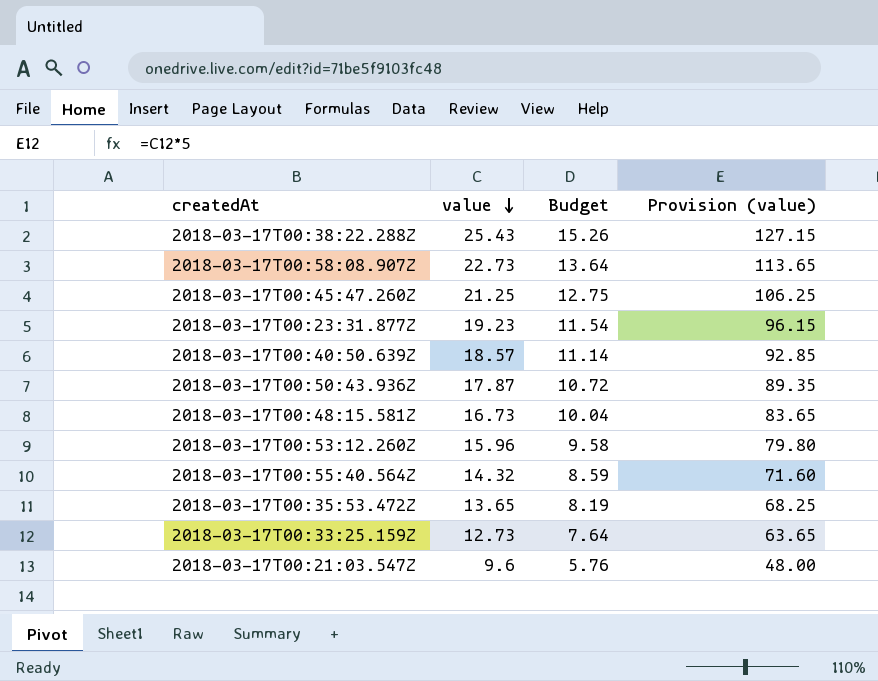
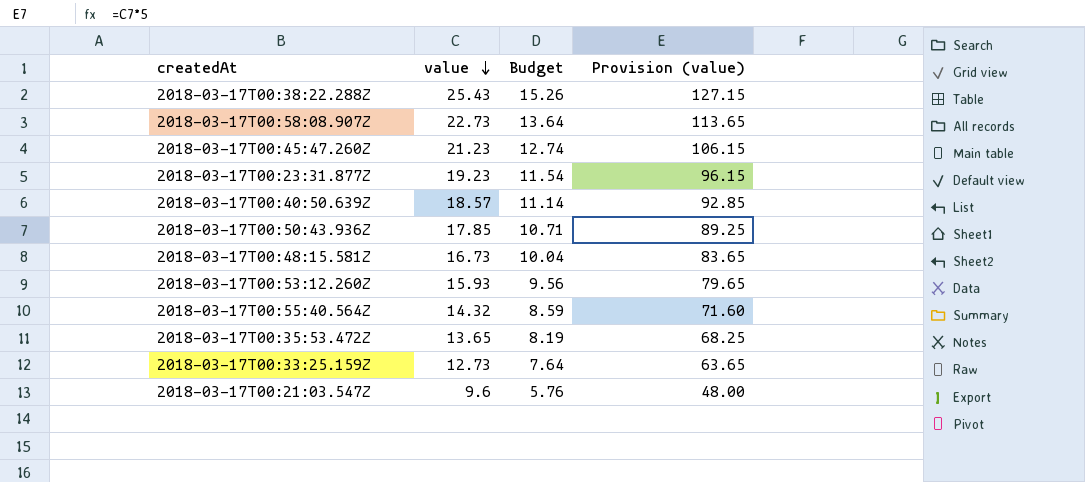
2018-03-17T00:45:47.260Z | value: 21.25 -> 21.23
2018-03-17T00:45:47.260Z | Budget: 12.75 -> 12.74
2018-03-17T00:45:47.260Z | Provision (value): 106.25 -> 106.15
2018-03-17T00:50:43.936Z | value: 17.87 -> 17.85
2018-03-17T00:50:43.936Z | Budget: 10.72 -> 10.71
2018-03-17T00:50:43.936Z | Provision (value): 89.35 -> 89.25
2018-03-17T00:53:12.260Z | value: 15.96 -> 15.93
2018-03-17T00:53:12.260Z | Budget: 9.58 -> 9.56
2018-03-17T00:53:12.260Z | Provision (value): 79.80 -> 79.65

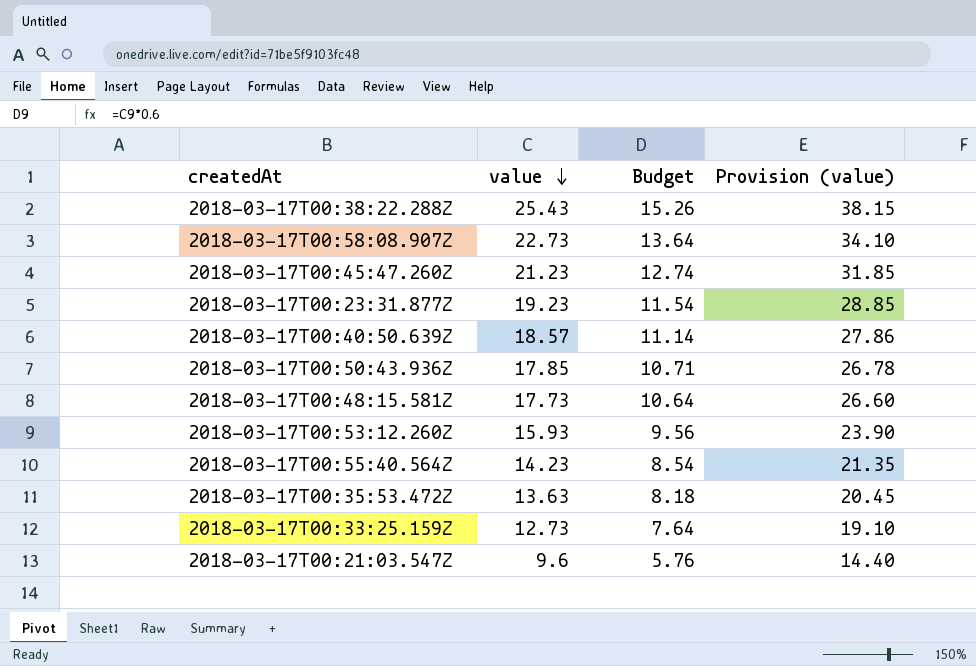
column Provision (value) | formula: [value] * 5 -> [value] * 1.5
2018-03-17T00:48:15.581Z | value: 16.73 -> 17.73
2018-03-17T00:48:15.581Z | Budget: 10.04 -> 10.64
2018-03-17T00:55:40.564Z | value: 14.32 -> 14.23
2018-03-17T00:55:40.564Z | Budget: 8.59 -> 8.54
2018-03-17T00:35:53.472Z | value: 13.65 -> 13.63
2018-03-17T00:35:53.472Z | Budget: 8.19 -> 8.18

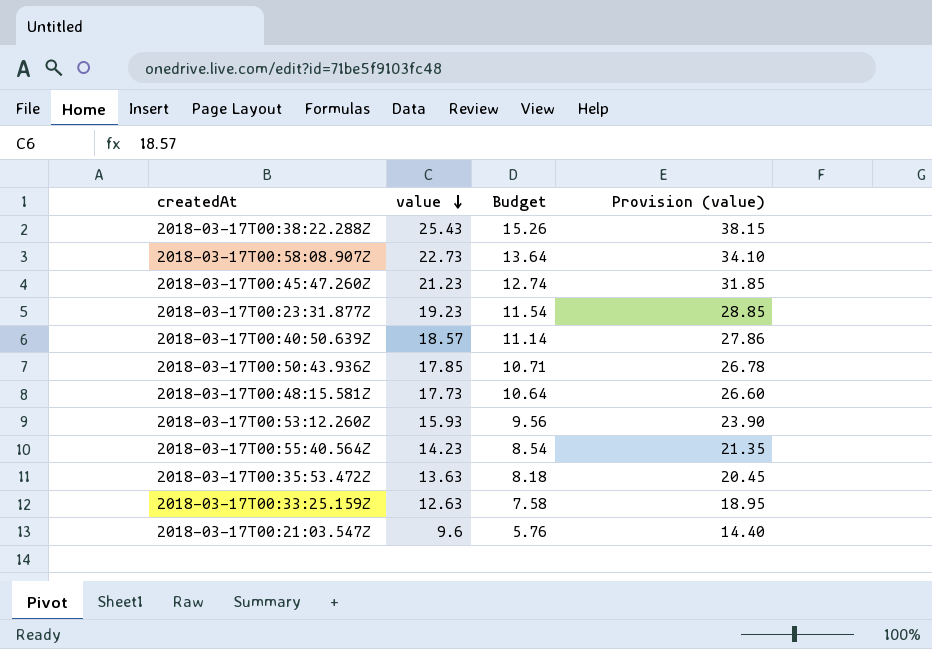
2018-03-17T00:33:25.159Z | value: 12.73 -> 12.63
2018-03-17T00:33:25.159Z | Budget: 7.64 -> 7.58
2018-03-17T00:33:25.159Z | Provision (value): 19.10 -> 18.95

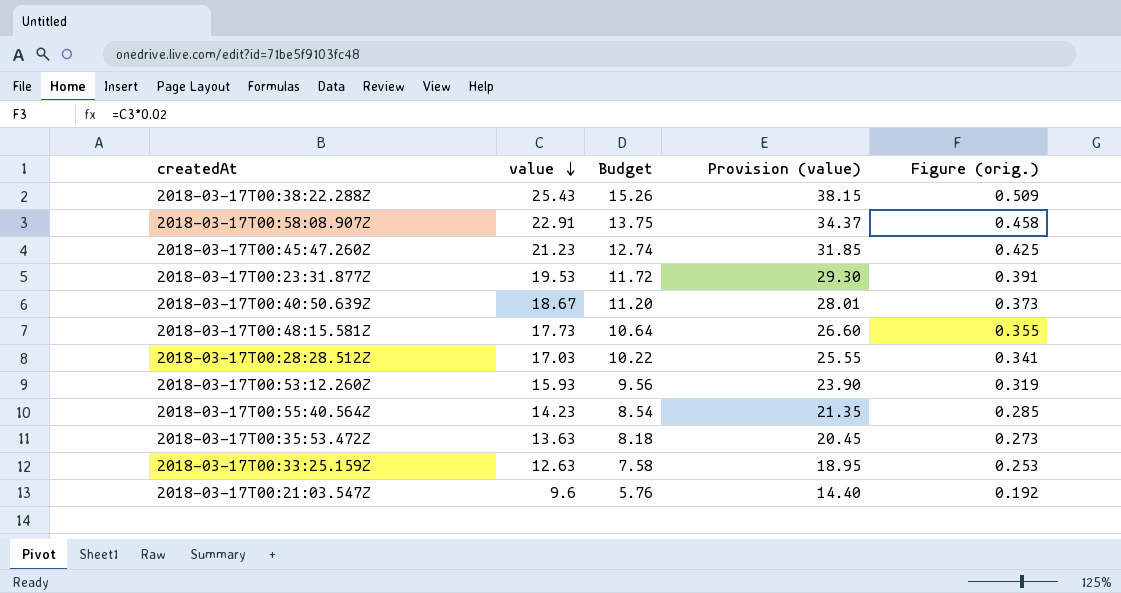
column Figure (orig.) | formula: none -> [value] * 0.02
row 2018-03-17T00:50:43.936Z: 17.85 | 10.71 | 26.78 -> none
2018-03-17T00:58:08.907Z | value: 22.73 -> 22.91
2018-03-17T00:58:08.907Z | Budget: 13.64 -> 13.75
2018-03-17T00:58:08.907Z | Provision (value): 34.10 -> 34.37
2018-03-17T00:23:31.877Z | value: 19.23 -> 19.53
2018-03-17T00:23:31.877Z | Budget: 11.54 -> 11.72
2018-03-17T00:23:31.877Z | Provision (value): 28.85 -> 29.30
2018-03-17T00:40:50.639Z | value: 18.57 -> 18.67
2018-03-17T00:40:50.639Z | Budget: 11.14 -> 11.20
2018-03-17T00:40:50.639Z | Provision (value): 27.86 -> 28.01
row 2018-03-17T00:28:28.512Z: none -> 17.03 | 10.22 | 25.55 | 0.341

